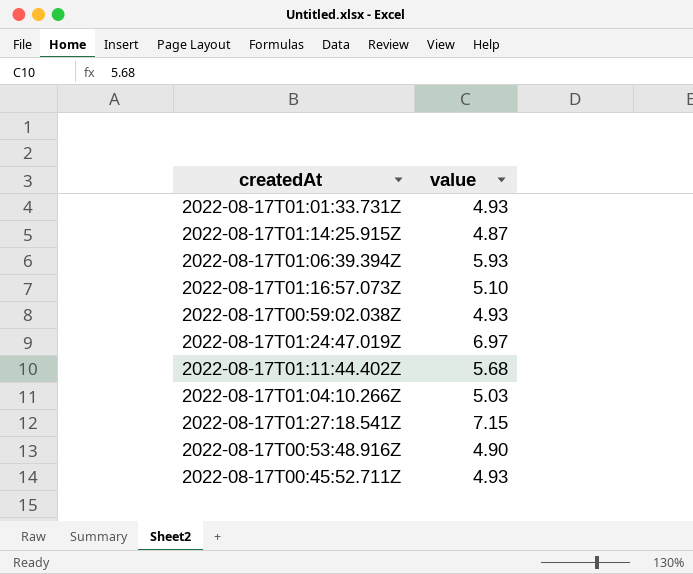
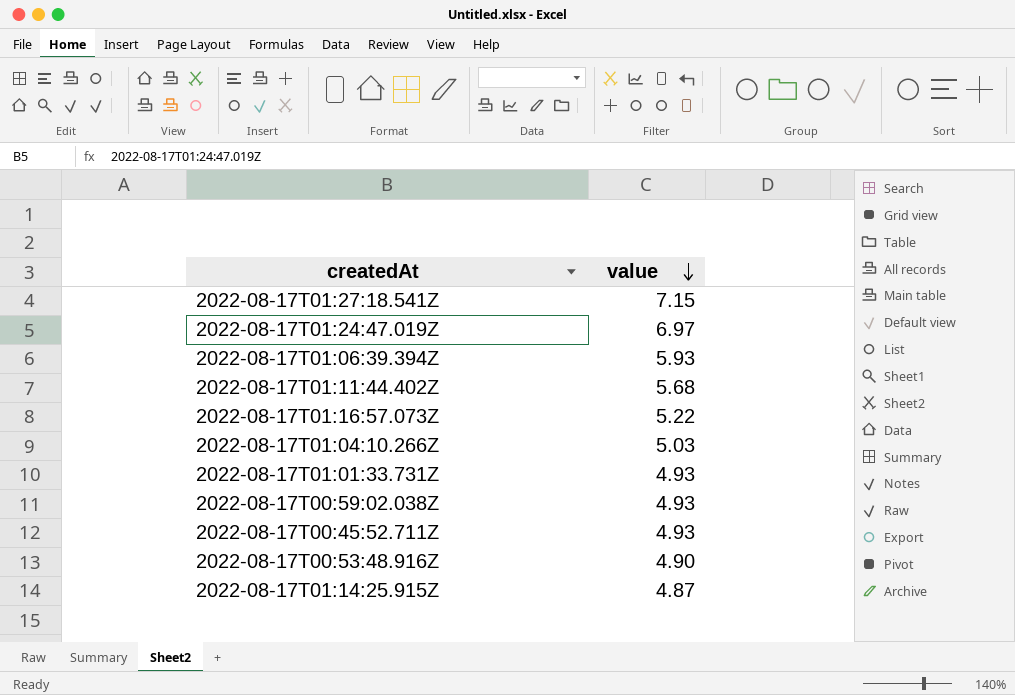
row order: none -> value descending
2022-08-17T01:16:57.073Z | value: 5.10 -> 5.22

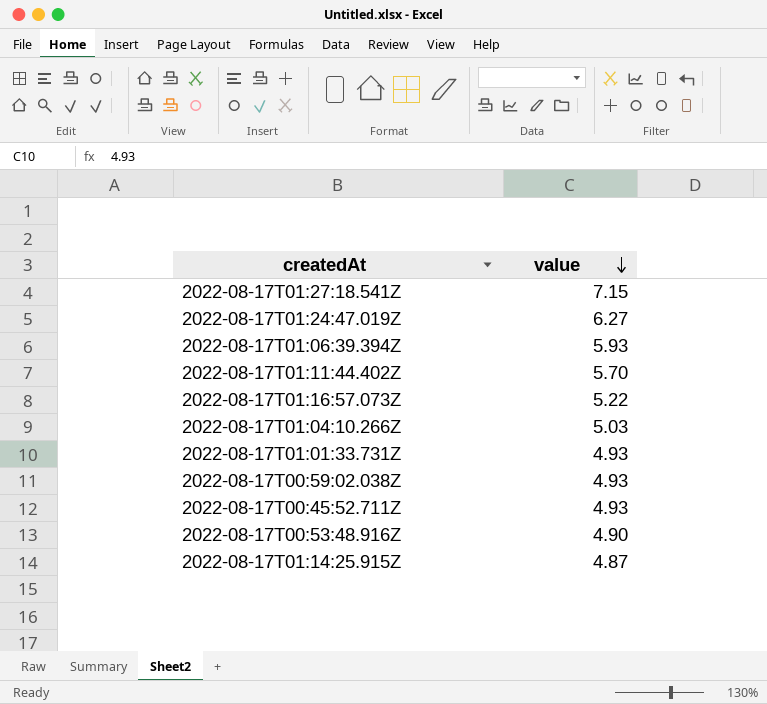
2022-08-17T01:24:47.019Z | value: 6.97 -> 6.27
2022-08-17T01:11:44.402Z | value: 5.68 -> 5.70

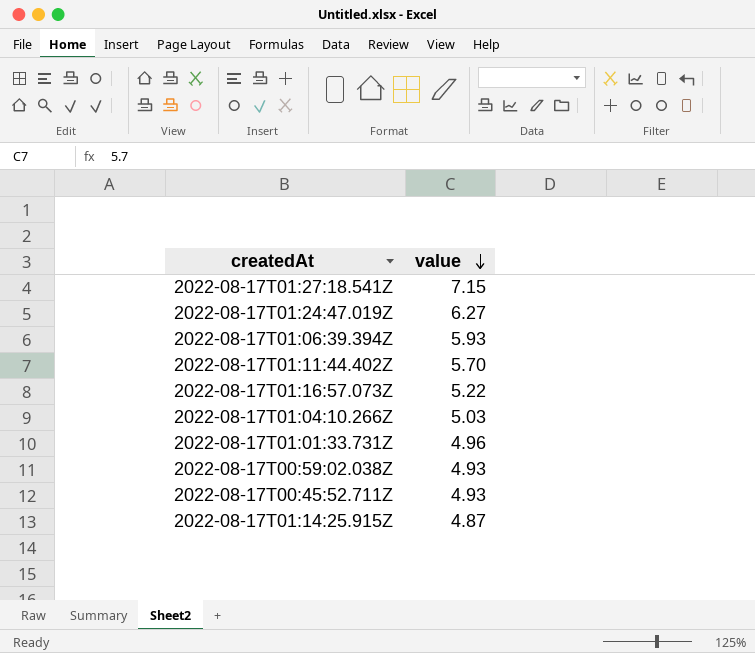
row 2022-08-17T00:53:48.916Z: 4.90 -> none
2022-08-17T01:01:33.731Z | value: 4.93 -> 4.96

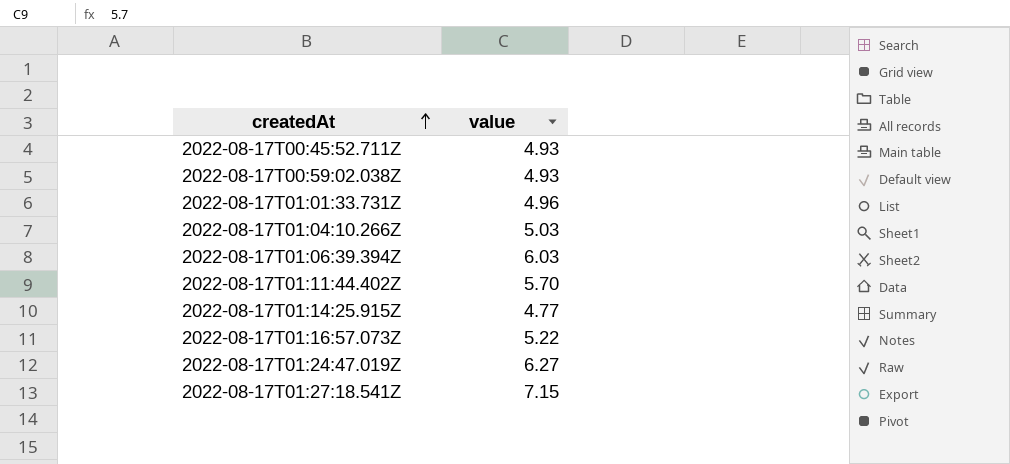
row order: value descending -> createdAt ascending
2022-08-17T01:06:39.394Z | value: 5.93 -> 6.03
2022-08-17T01:14:25.915Z | value: 4.87 -> 4.77

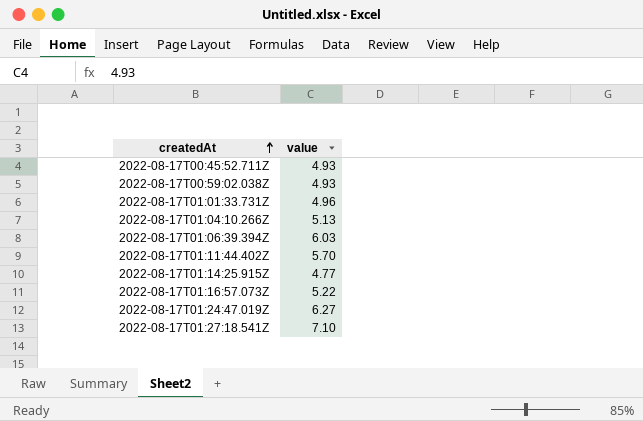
2022-08-17T01:04:10.266Z | value: 5.03 -> 5.13
2022-08-17T01:27:18.541Z | value: 7.15 -> 7.10

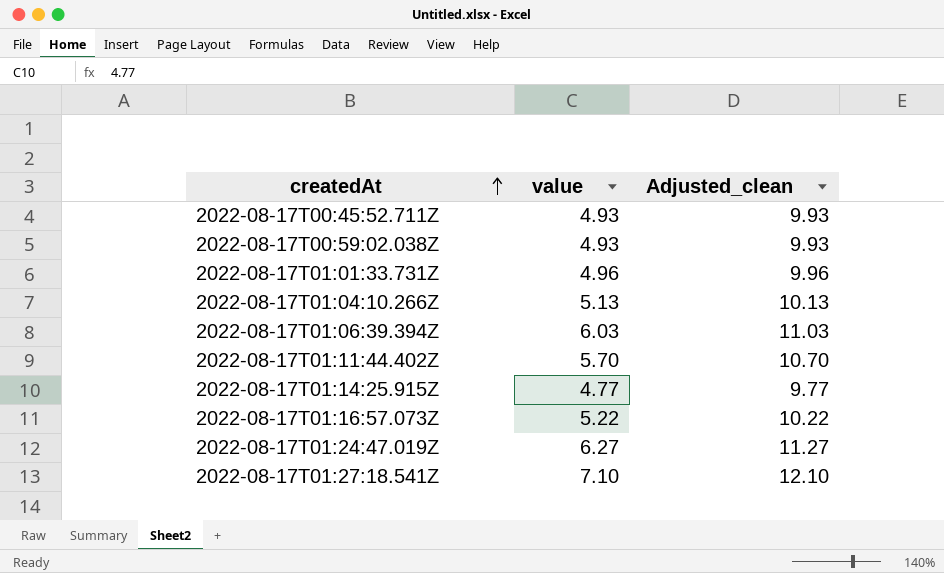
column Adjusted_clean | formula: none -> [value] + 5

